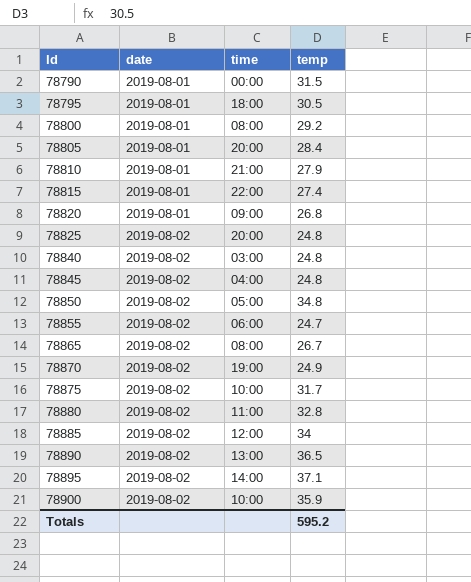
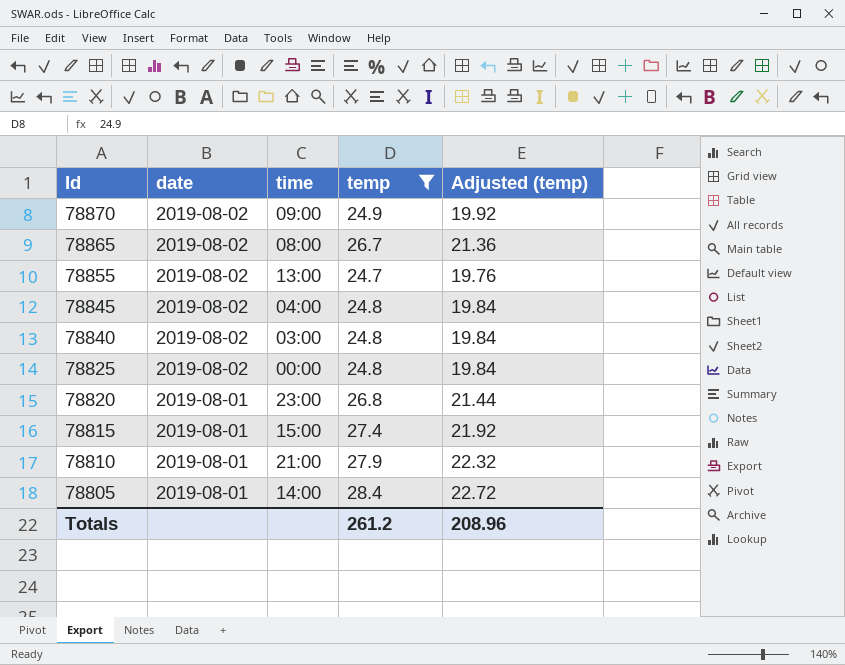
filter: none -> temp <= 28.4
row order: Id ascending -> Id descending
column Adjusted (temp) | formula: none -> [temp] * 0.8
78870 | time: 19:00 -> 09:00
78855 | time: 06:00 -> 13:00
78825 | time: 20:00 -> 00:00
78820 | time: 09:00 -> 23:00
78815 | time: 22:00 -> 15:00
78805 | time: 20:00 -> 14:00
Totals | temp: 595.2 -> 261.2

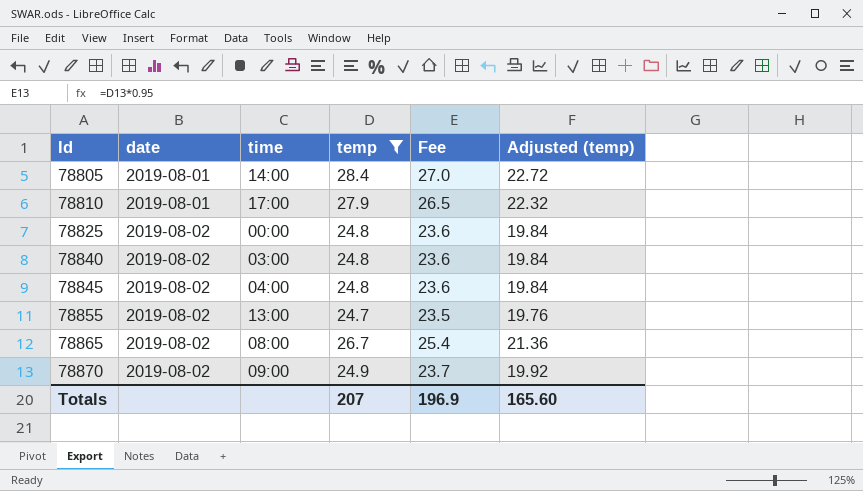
row order: Id descending -> Id ascending
column Fee | formula: none -> [temp] * 0.95
row 78820: 2019-08-01 | 23:00 | 26.8 | 21.44 -> none
row 78815: 2019-08-01 | 15:00 | 27.4 | 21.92 -> none
78810 | time: 21:00 -> 17:00
Totals | temp: 261.2 -> 207
Totals | Adjusted (temp): 208.96 -> 165.60

